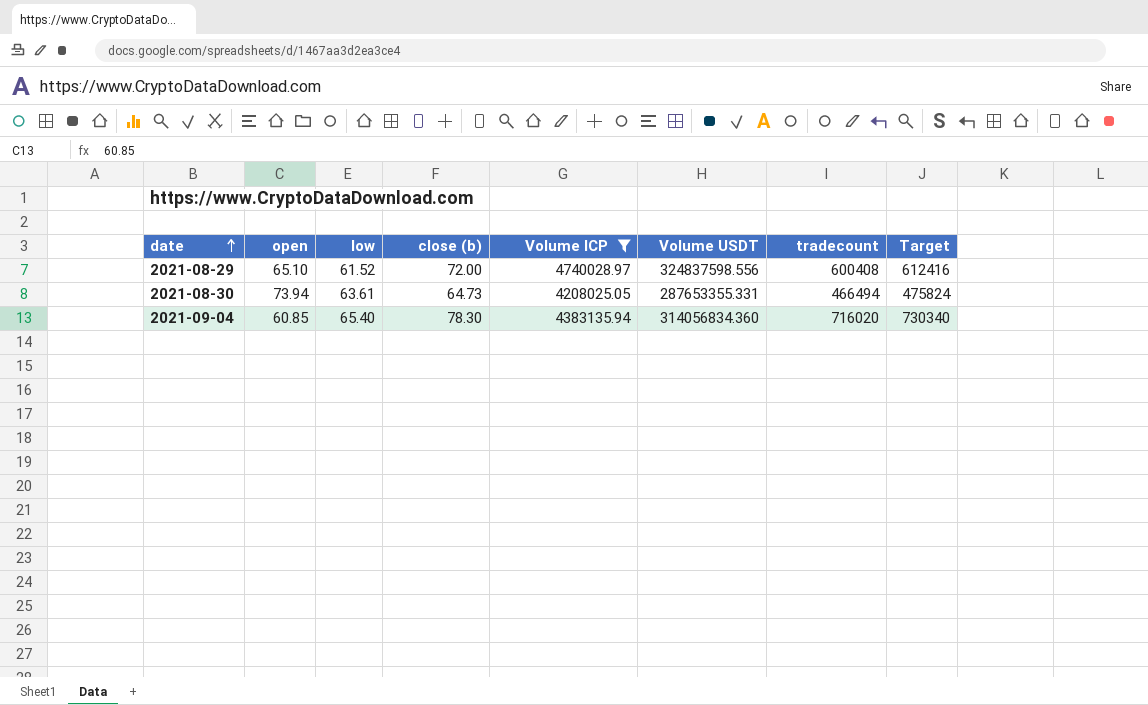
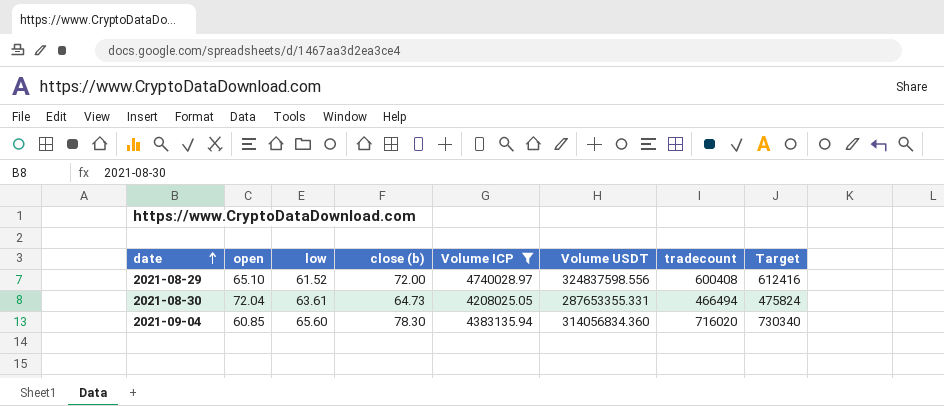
2021-08-30 | open: 73.94 -> 72.04
2021-09-04 | low: 65.40 -> 65.60

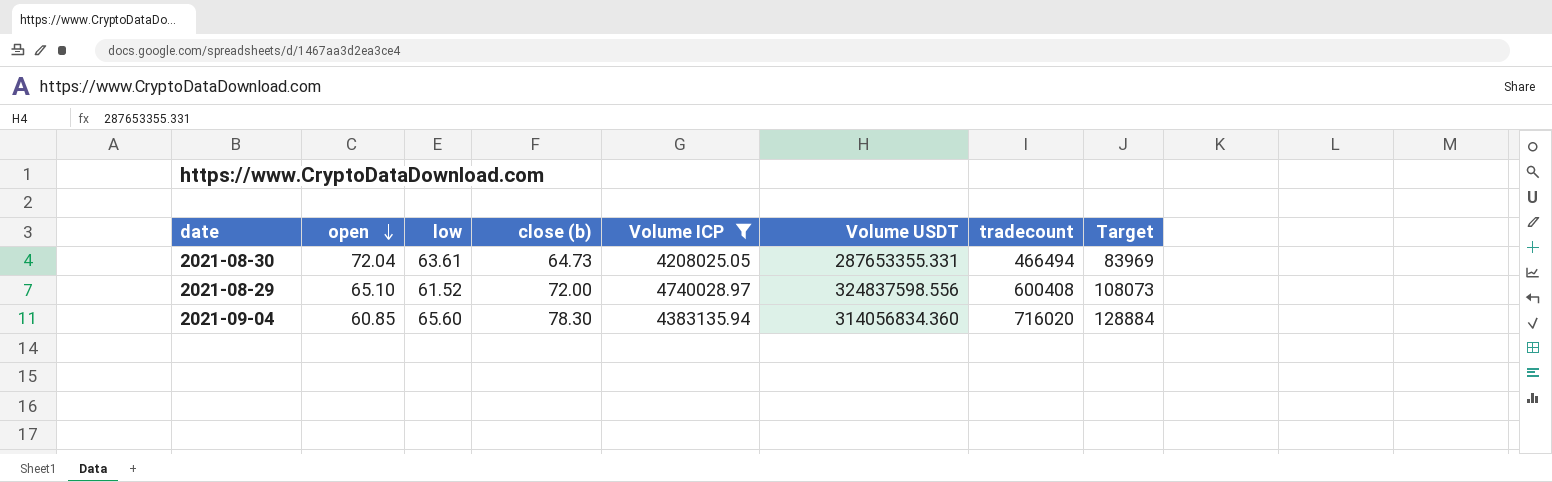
row order: date ascending -> open descending
column Target | formula: [tradecount] * 1.02 -> [tradecount] * 0.18

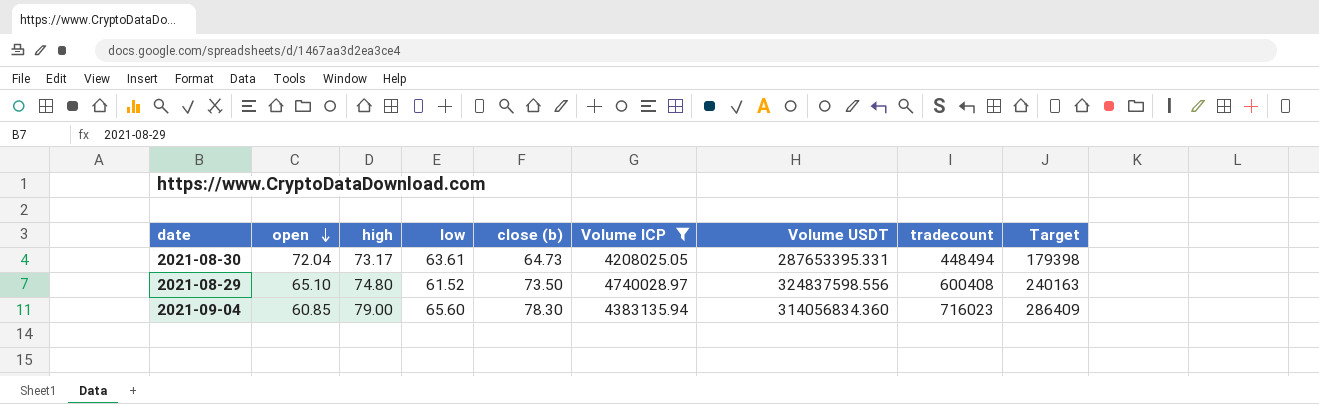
column high | position: none -> 3
column Target | formula: [tradecount] * 0.18 -> [tradecount] * 0.4
2021-08-30 | Volume USDT: 287653355.331 -> 287653395.331
2021-08-30 | tradecount: 466494 -> 448494
2021-08-29 | close (b): 72.00 -> 73.50
2021-09-04 | tradecount: 716020 -> 716023

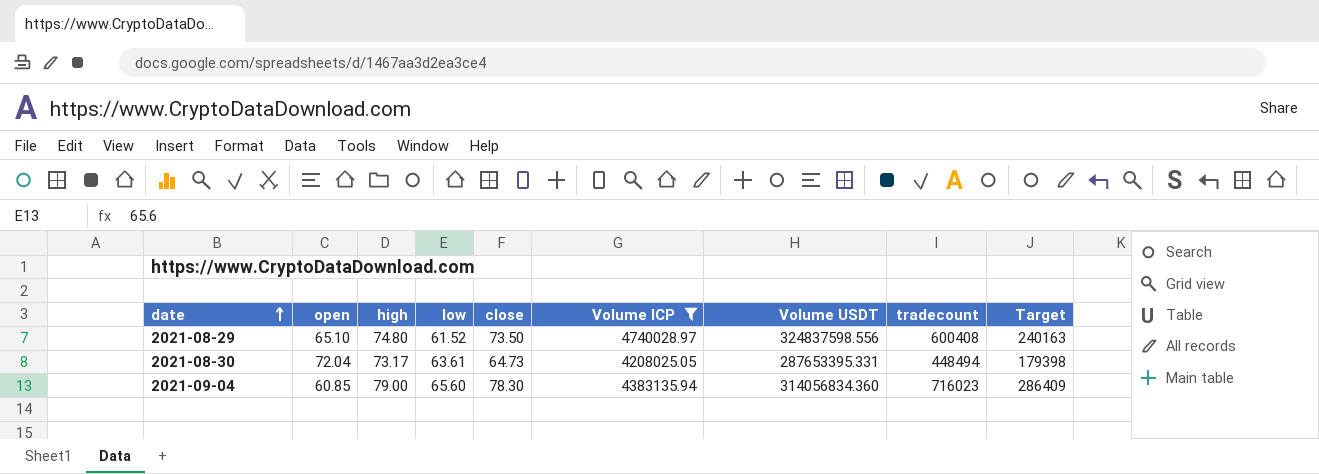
row order: open descending -> date ascending
column name: close (b) -> close

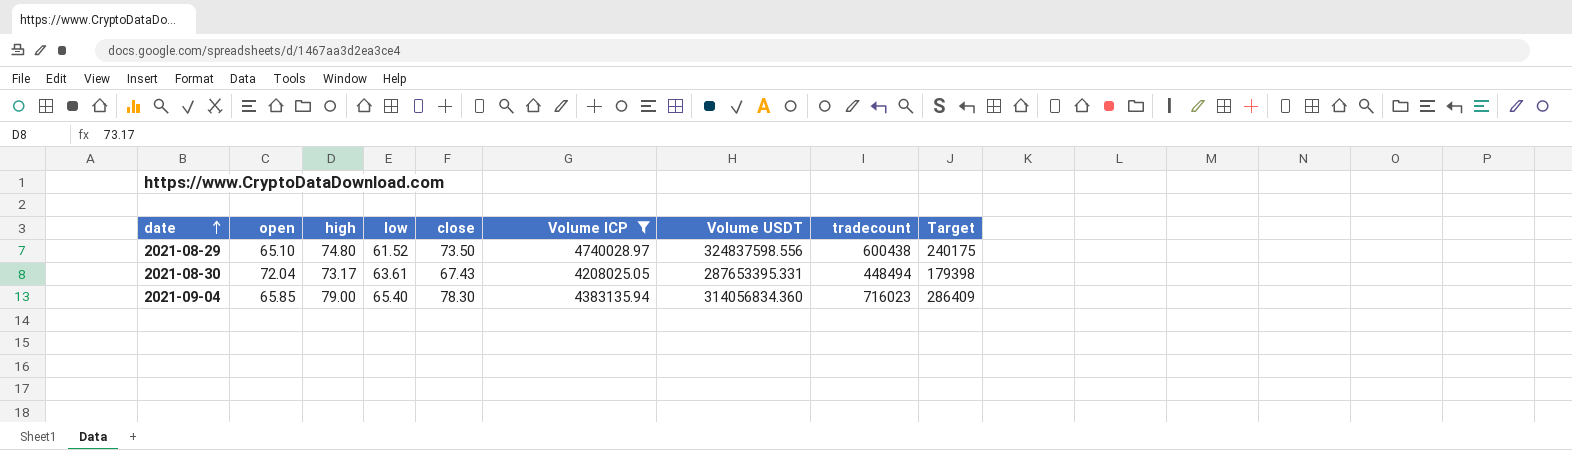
2021-08-29 | tradecount: 600408 -> 600438
2021-08-29 | Target: 240163 -> 240175
2021-08-30 | close: 64.73 -> 67.43
2021-09-04 | open: 60.85 -> 65.85
2021-09-04 | low: 65.60 -> 65.40

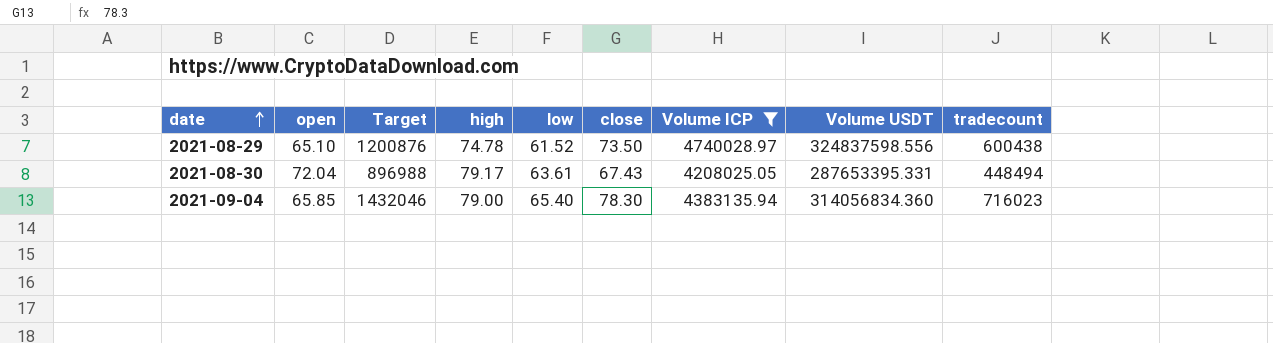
column Target | formula: [tradecount] * 0.4 -> [tradecount] * 2
column Target | position: 9 -> 3
2021-08-29 | high: 74.80 -> 74.78
2021-08-30 | high: 73.17 -> 79.17

